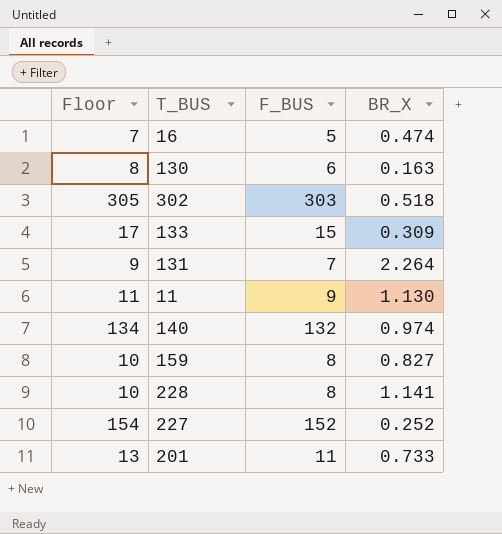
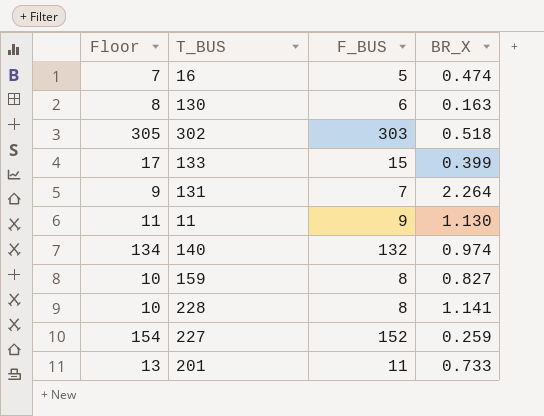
133 | BR_X: 0.309 -> 0.399
227 | BR_X: 0.252 -> 0.259

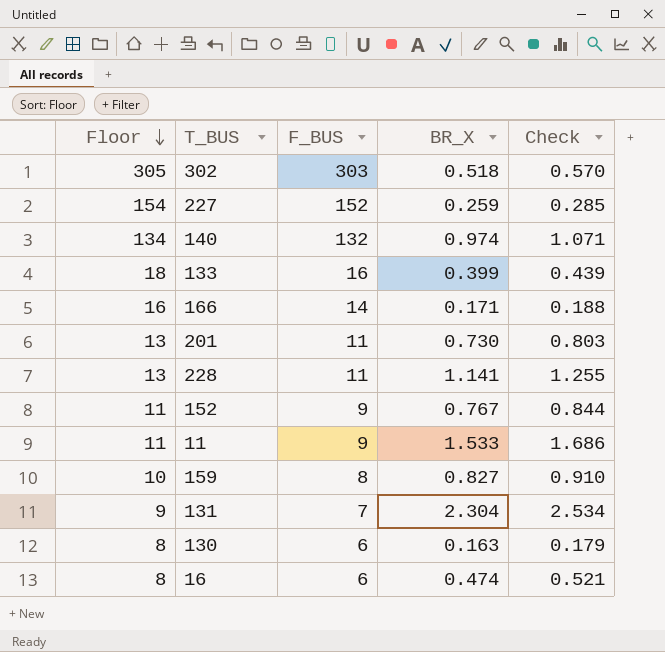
row order: none -> Floor descending
column Check | formula: none -> [BR_X] * 1.1
133 | Floor: 17 -> 18
133 | F_BUS: 15 -> 16
row 166: none -> 16 | 14 | 0.171 | 0.188
201 | BR_X: 0.733 -> 0.730
228 | Floor: 10 -> 13
228 | F_BUS: 8 -> 11
row 152: none -> 11 | 9 | 0.767 | 0.844
11 | BR_X: 1.130 -> 1.533
131 | BR_X: 2.264 -> 2.304
16 | Floor: 7 -> 8
16 | F_BUS: 5 -> 6

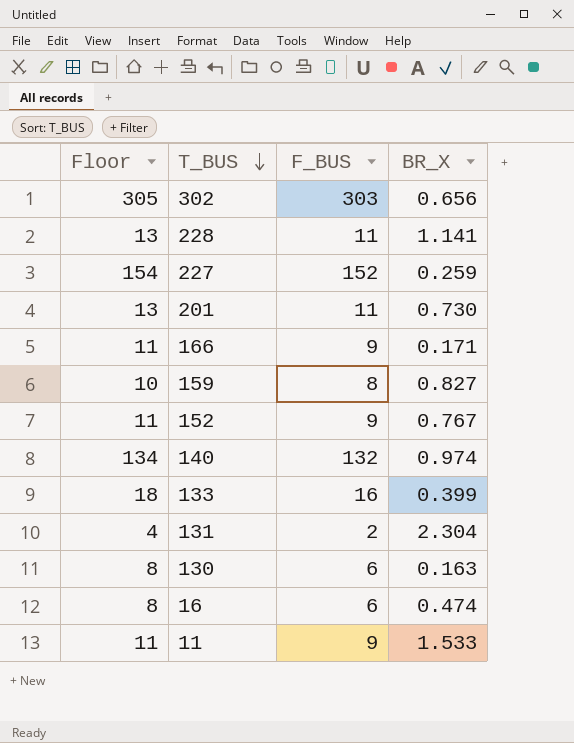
row order: Floor descending -> T_BUS descending
column Check | formula: [BR_X] * 1.1 -> none
302 | BR_X: 0.518 -> 0.656
166 | Floor: 16 -> 11
166 | F_BUS: 14 -> 9
131 | Floor: 9 -> 4
131 | F_BUS: 7 -> 2

